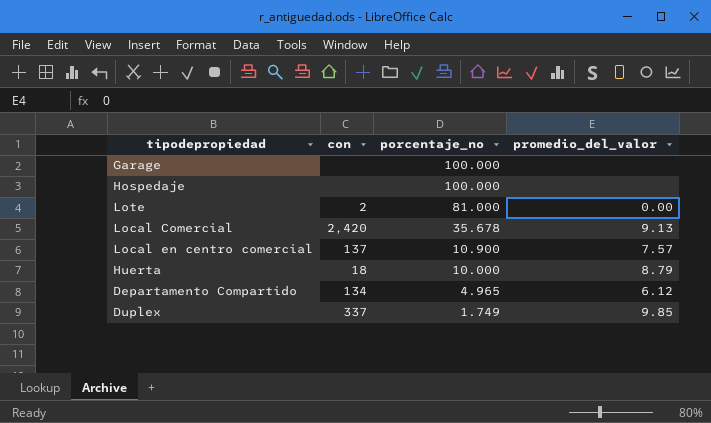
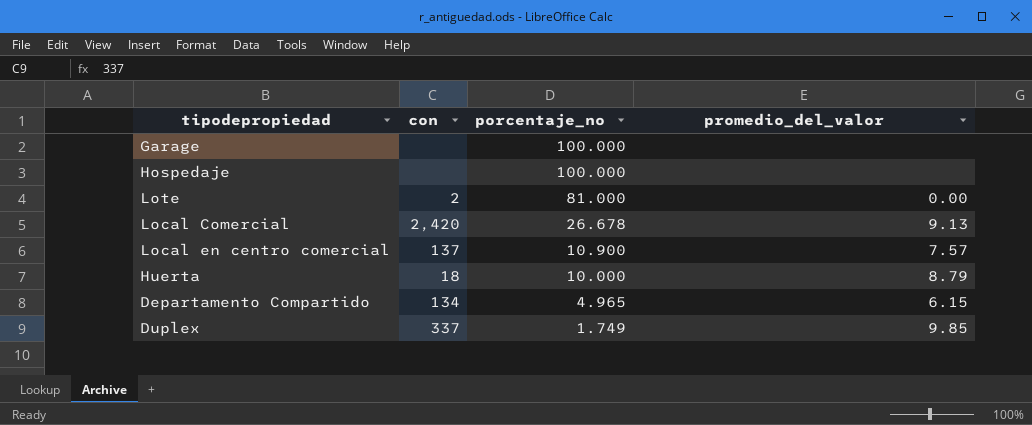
Local Comercial | porcentaje_no: 35.678 -> 26.678
Departamento Compartido | promedio_del_valor: 6.12 -> 6.15

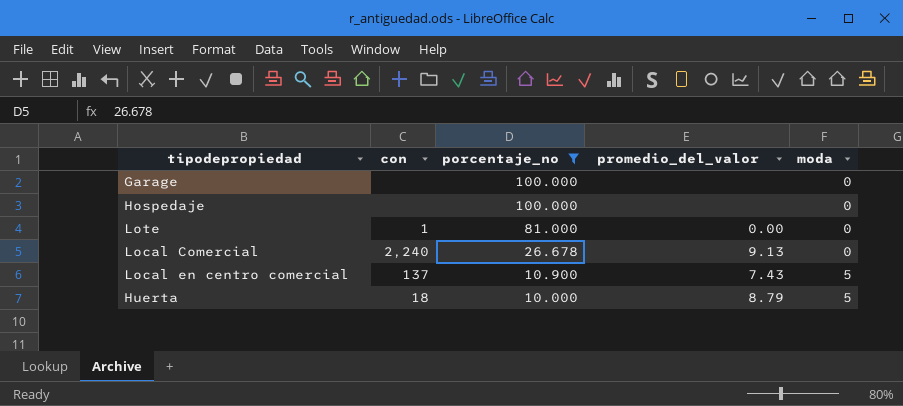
filter: none -> porcentaje_no >= 10.000
column moda | position: none -> 5
Lote | con: 2 -> 1
Local Comercial | con: 2,420 -> 2,240
Local en centro comercial | promedio_del_valor: 7.57 -> 7.43

